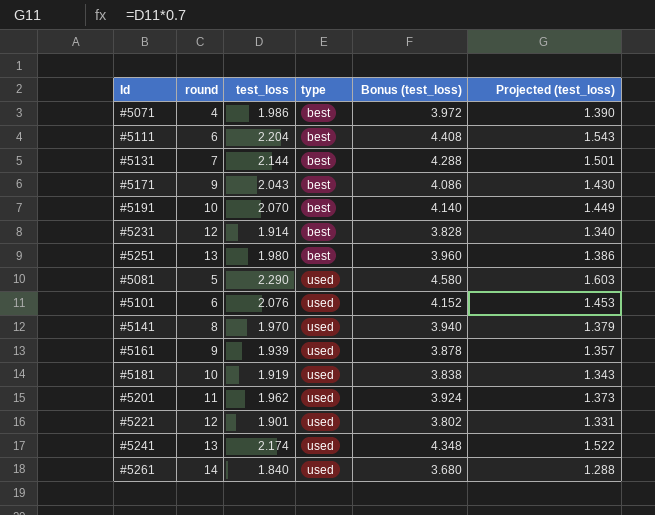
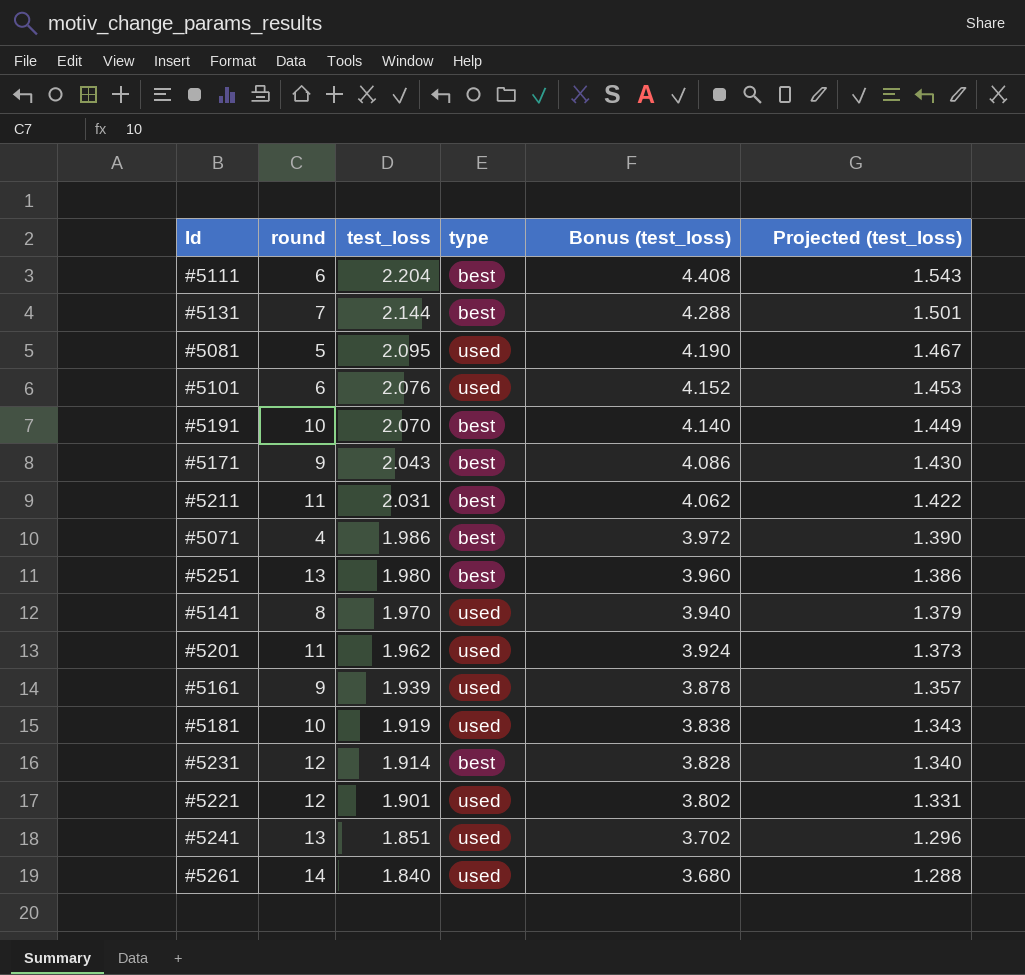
row order: type ascending -> test_loss descending
#5081 | test_loss: 2.290 -> 2.095
#5081 | Bonus (test_loss): 4.580 -> 4.190
#5081 | Projected (test_loss): 1.603 -> 1.467
row #5211: none -> 11 | 2.031 | best | 4.062 | 1.422
#5241 | test_loss: 2.174 -> 1.851
#5241 | Bonus (test_loss): 4.348 -> 3.702
#5241 | Projected (test_loss): 1.522 -> 1.296

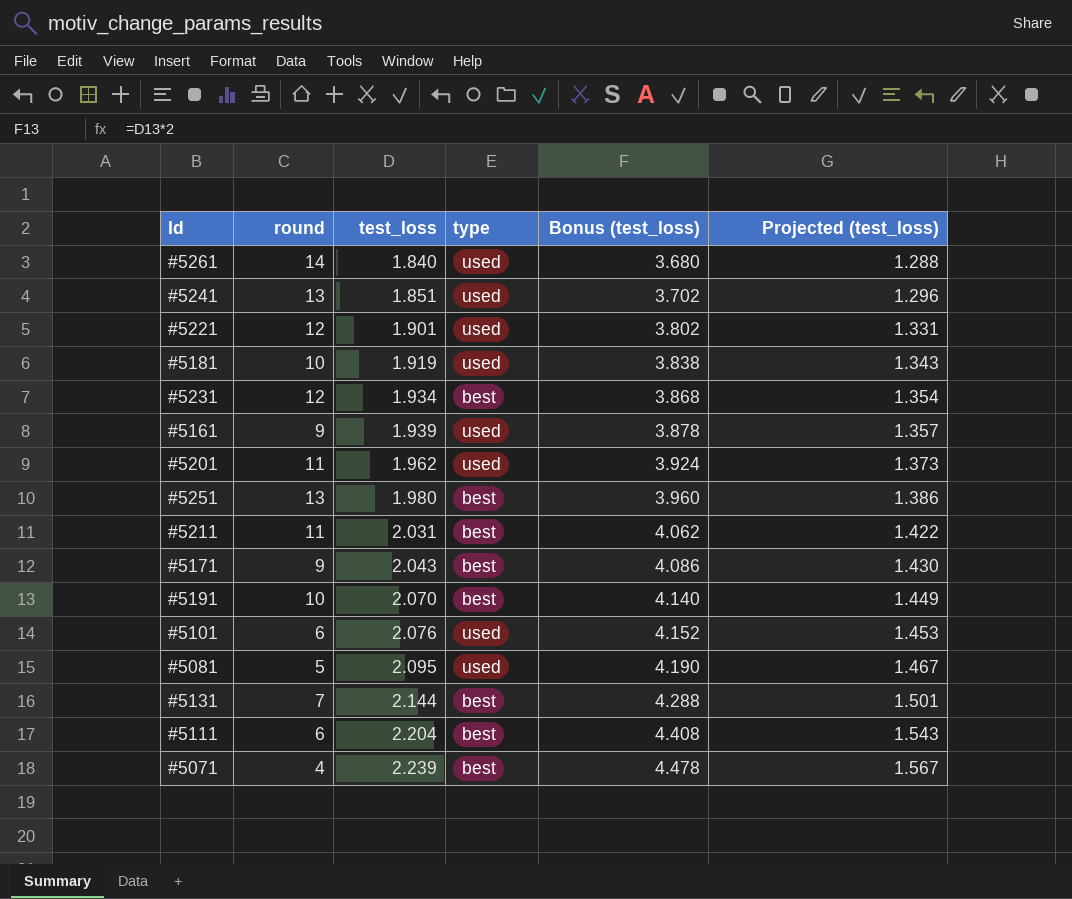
row order: test_loss descending -> test_loss ascending
row #5141: 8 | 1.970 | used | 3.940 | 1.379 -> none
#5231 | test_loss: 1.914 -> 1.934
#5231 | Bonus (test_loss): 3.828 -> 3.868
#5231 | Projected (test_loss): 1.340 -> 1.354
#5071 | test_loss: 1.986 -> 2.239
#5071 | Bonus (test_loss): 3.972 -> 4.478
#5071 | Projected (test_loss): 1.390 -> 1.567

